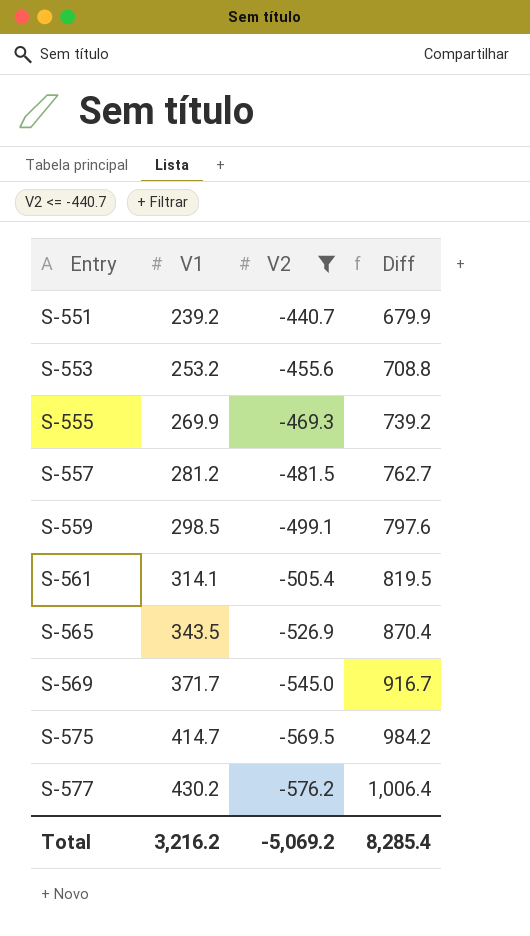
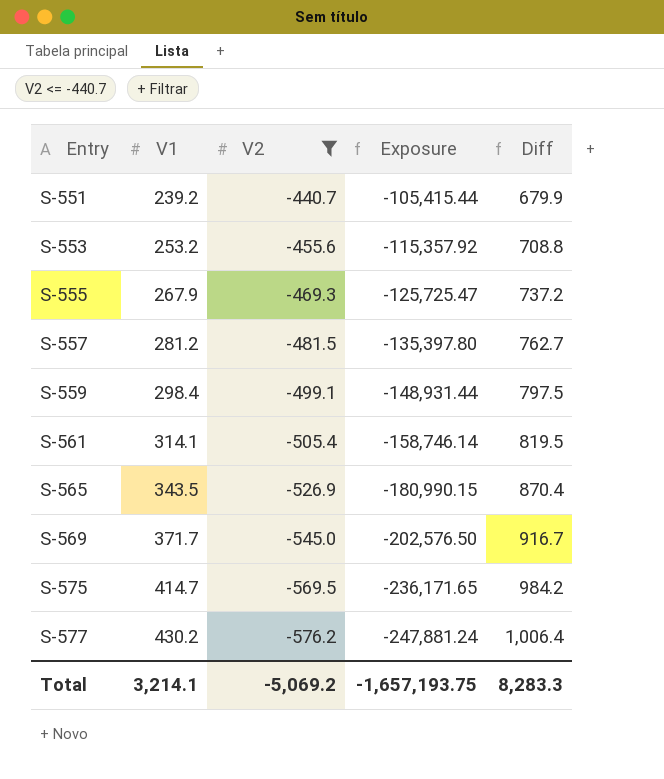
column Exposure | formula: none -> [V1] * [V2]
S-555 | V1: 269.9 -> 267.9
S-555 | Diff: 739.2 -> 737.2
S-559 | V1: 298.5 -> 298.4
S-559 | Diff: 797.6 -> 797.5
Total | V1: 3,216.2 -> 3,214.1
Total | Diff: 8,285.4 -> 8,283.3

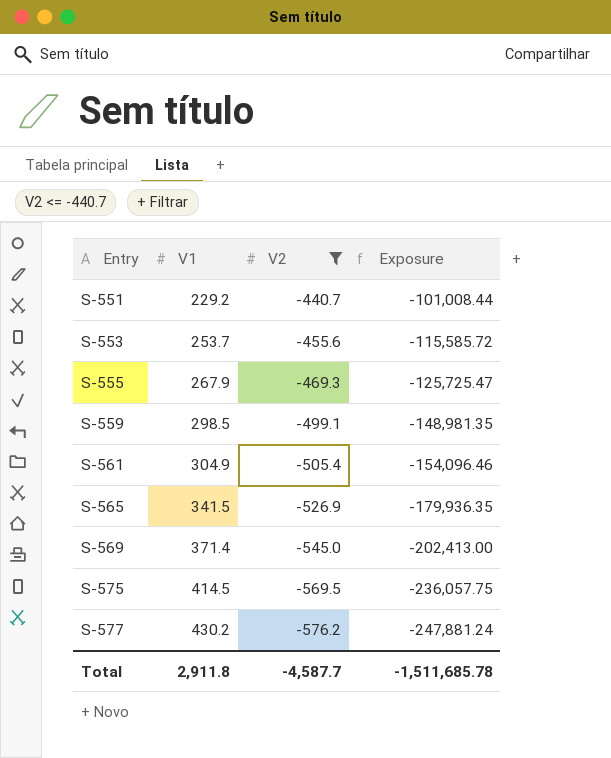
column Diff | formula: [V1] - [V2] -> none
row S-557: 281.2 | -481.5 | -135,397.80 | 762.7 -> none
S-551 | V1: 239.2 -> 229.2
S-551 | Exposure: -105,415.44 -> -101,008.44
S-553 | V1: 253.2 -> 253.7
S-553 | Exposure: -115,357.92 -> -115,585.72
S-559 | V1: 298.4 -> 298.5
S-559 | Exposure: -148,931.44 -> -148,981.35
S-561 | V1: 314.1 -> 304.9
S-561 | Exposure: -158,746.14 -> -154,096.46
S-565 | V1: 343.5 -> 341.5
S-565 | Exposure: -180,990.15 -> -179,936.35
S-569 | V1: 371.7 -> 371.4
S-569 | Exposure: -202,576.50 -> -202,413.00
S-575 | V1: 414.7 -> 414.5
S-575 | Exposure: -236,171.65 -> -236,057.75
Total | V1: 3,214.1 -> 2,911.8
Total | V2: -5,069.2 -> -4,587.7
Total | Exposure: -1,657,193.75 -> -1,511,685.78

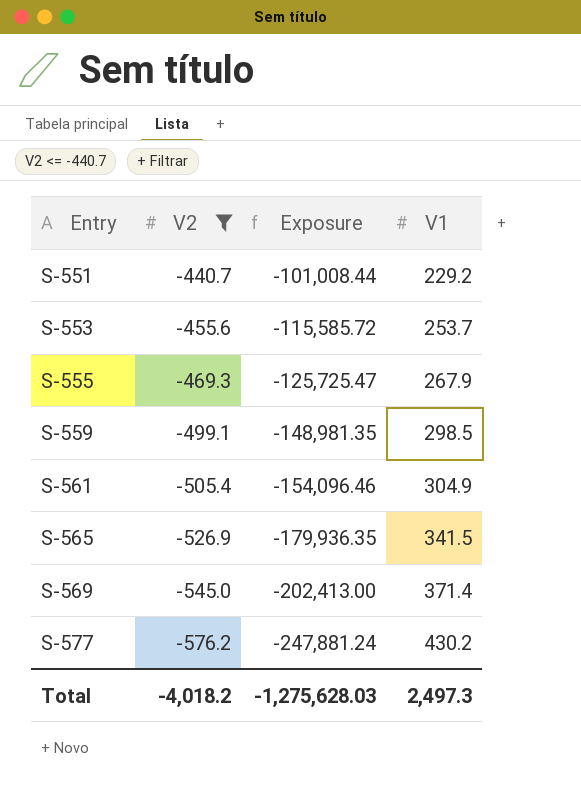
column V1 | position: 2 -> 4
row S-575: 414.5 | -569.5 | -236,057.75 -> none
Total | V2: -4,587.7 -> -4,018.2
Total | Exposure: -1,511,685.78 -> -1,275,628.03
Total | V1: 2,911.8 -> 2,497.3

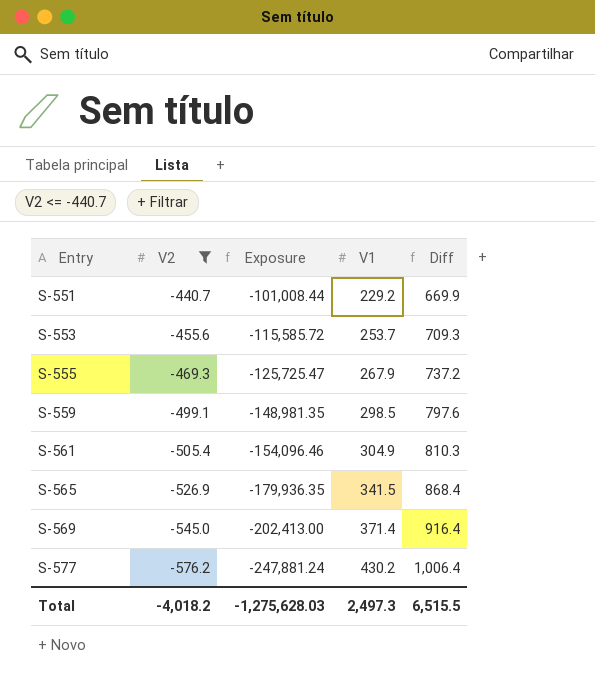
column Diff | formula: none -> [V1] - [V2]

